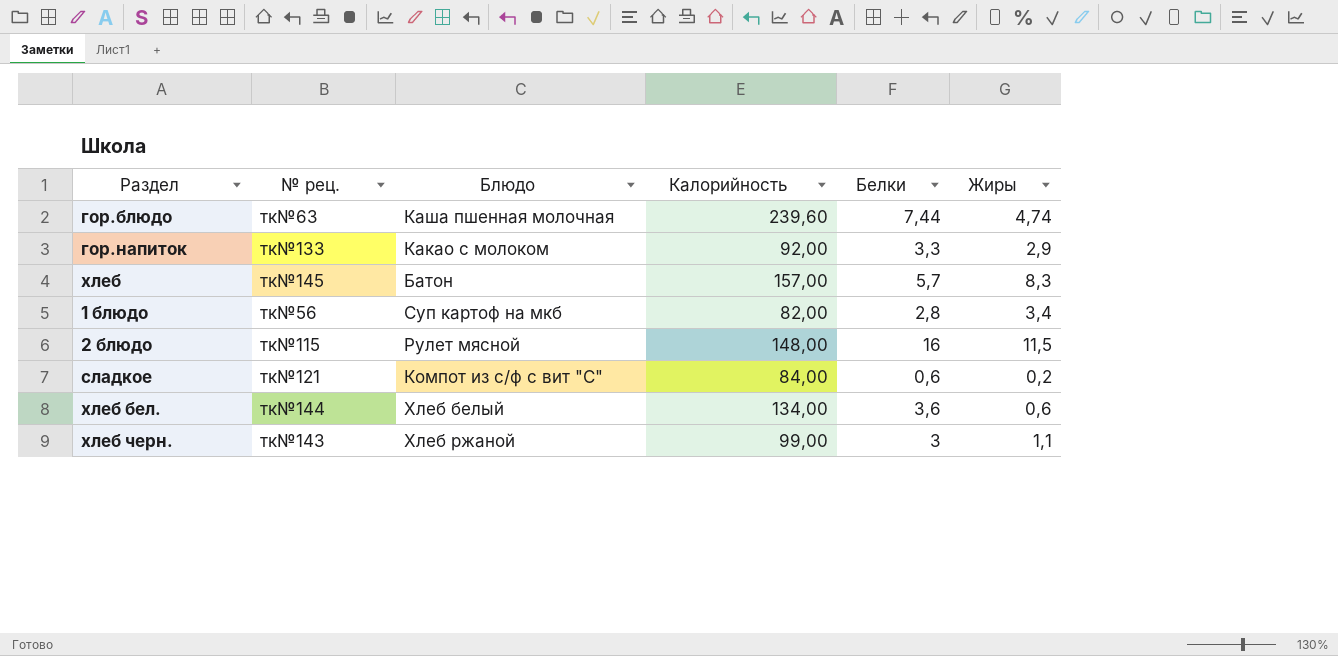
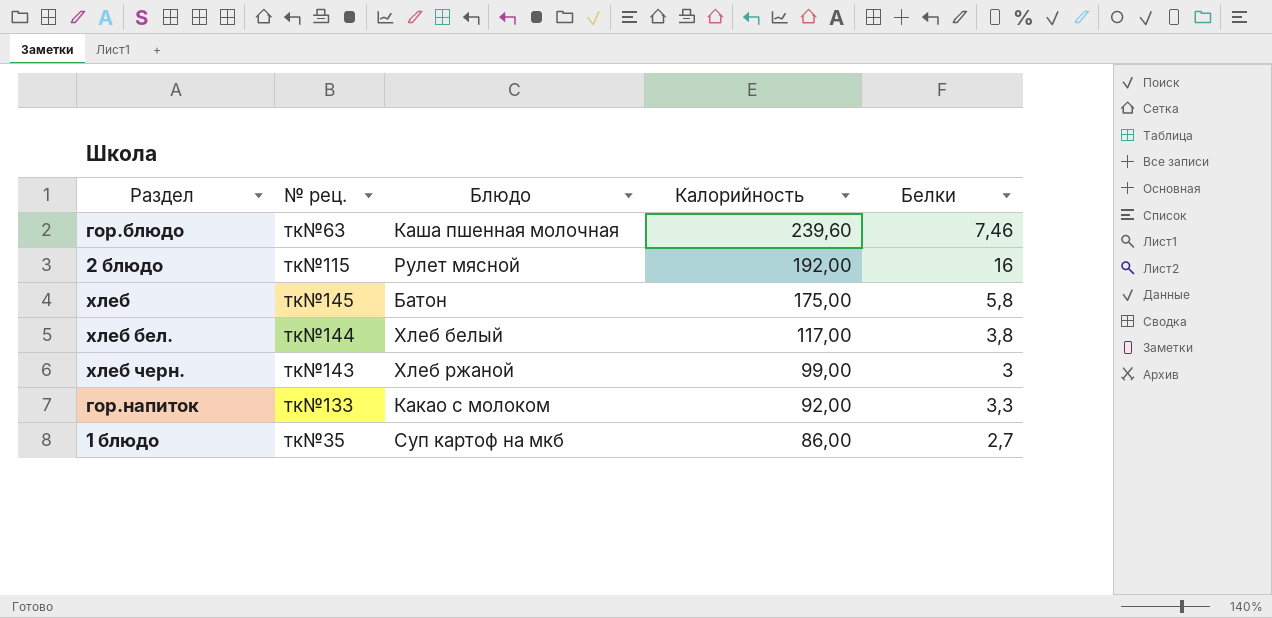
row order: none -> Калорийность descending
column Жиры | position: 6 -> none
row сладкое: тк№121 | Компот из с/ф с вит "С" | 84,00 | 0,6 | 0,2 -> none
гор.блюдо | Белки: 7,44 -> 7,46
2 блюдо | Калорийность: 148,00 -> 192,00
хлеб | Калорийность: 157,00 -> 175,00
хлеб | Белки: 5,7 -> 5,8
хлеб бел. | Калорийность: 134,00 -> 117,00
хлеб бел. | Белки: 3,6 -> 3,8
1 блюдо | № рец.: тк№56 -> тк№35
1 блюдо | Калорийность: 82,00 -> 86,00
1 блюдо | Белки: 2,8 -> 2,7

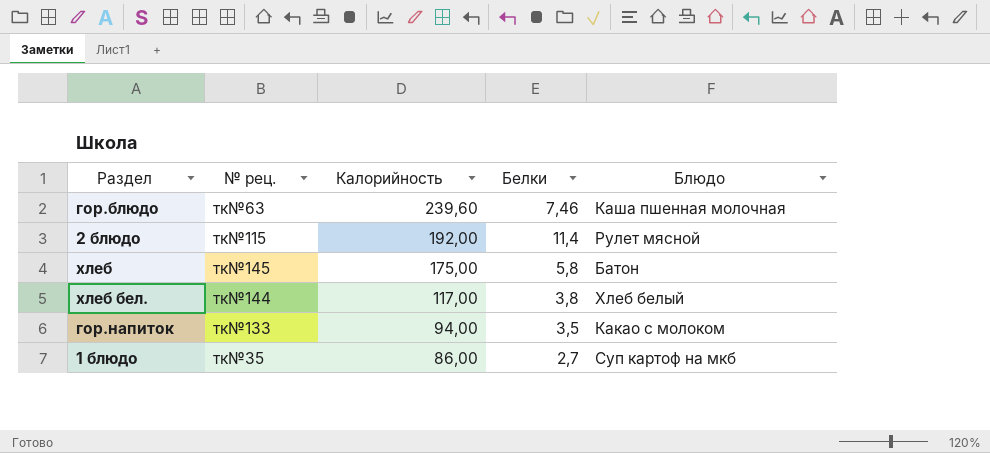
column Блюдо | position: 3 -> 5
row хлеб черн.: тк№143 | Хлеб ржаной | 99,00 | 3 -> none
2 блюдо | Белки: 16 -> 11,4
гор.напиток | Калорийность: 92,00 -> 94,00
гор.напиток | Белки: 3,3 -> 3,5

